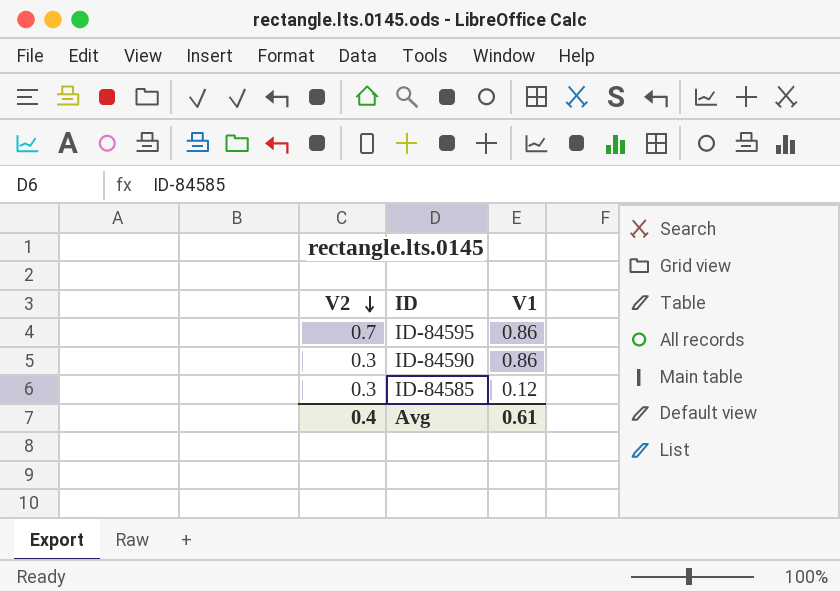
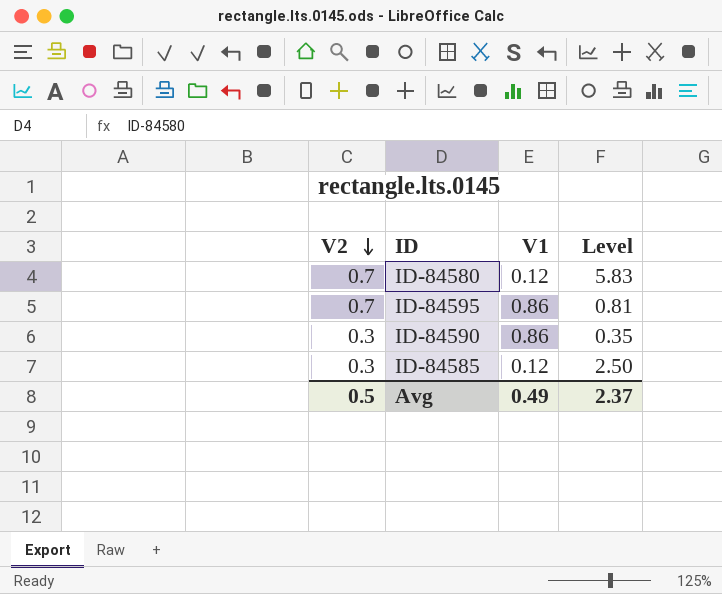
column Level | formula: none -> [V2] / [V1]
row ID-84580: none -> 0.7 | 0.12 | 5.83
Avg | V2: 0.4 -> 0.5
Avg | V1: 0.61 -> 0.49

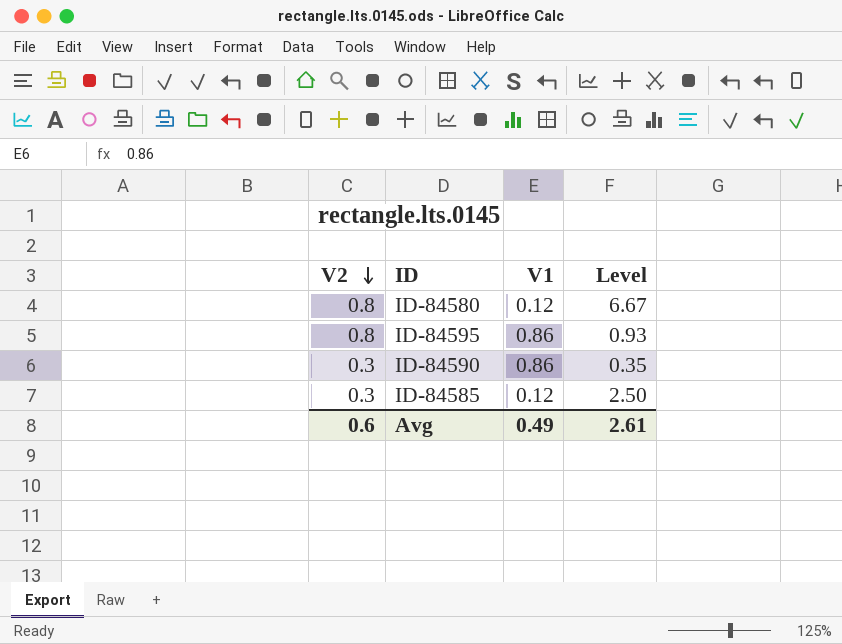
ID-84580 | V2: 0.7 -> 0.8
ID-84580 | Level: 5.83 -> 6.67
ID-84595 | V2: 0.7 -> 0.8
ID-84595 | Level: 0.81 -> 0.93
Avg | V2: 0.5 -> 0.6
Avg | Level: 2.37 -> 2.61

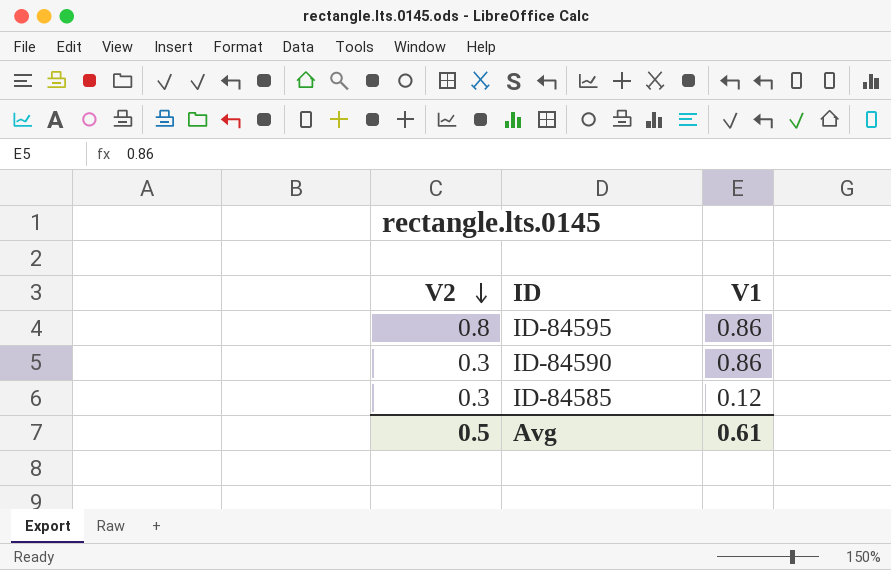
column Level | formula: [V2] / [V1] -> none
row ID-84580: 0.8 | 0.12 | 6.67 -> none
Avg | V2: 0.6 -> 0.5
Avg | V1: 0.49 -> 0.61

